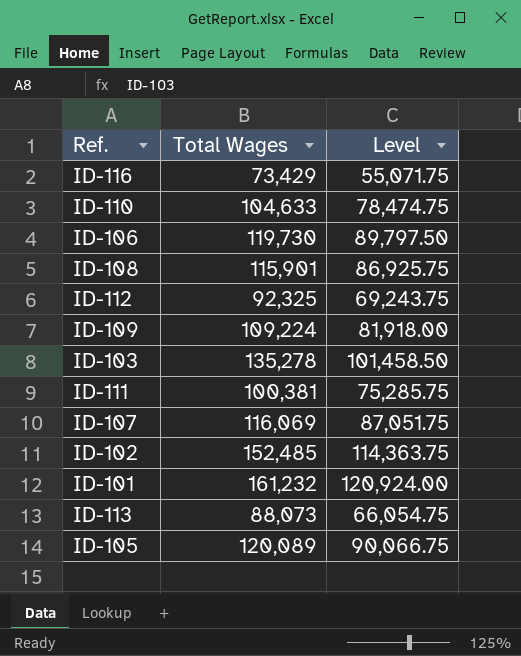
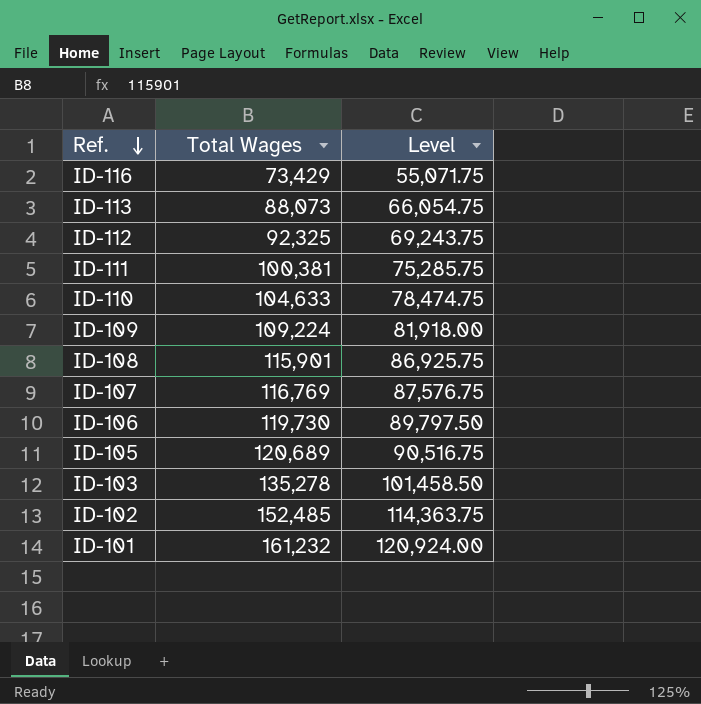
row order: none -> Ref. descending
ID-107 | Total Wages: 116,069 -> 116,769
ID-107 | Level: 87,051.75 -> 87,576.75
ID-105 | Total Wages: 120,089 -> 120,689
ID-105 | Level: 90,066.75 -> 90,516.75

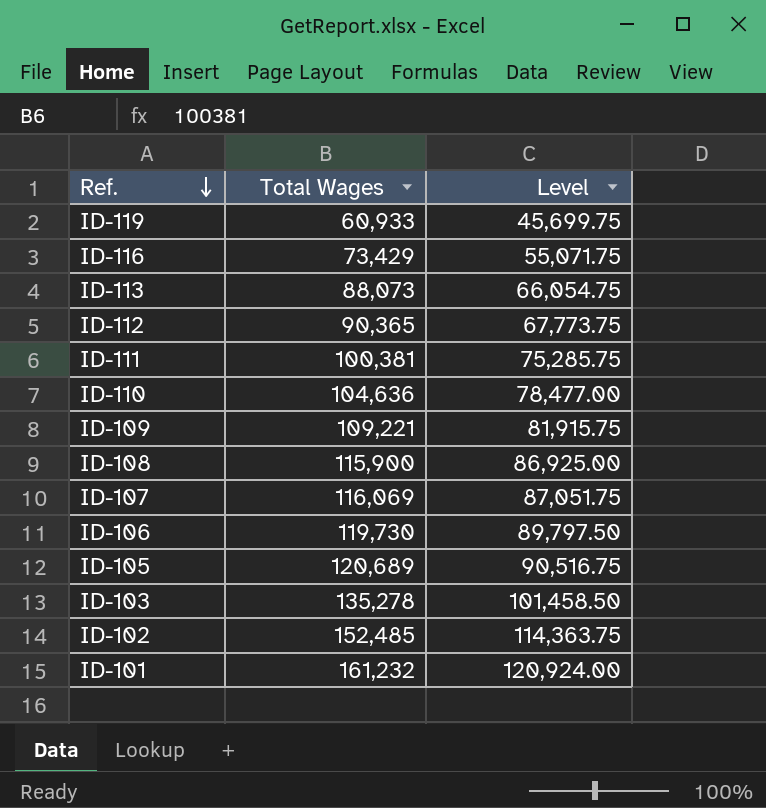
row ID-119: none -> 60,933 | 45,699.75
ID-112 | Total Wages: 92,325 -> 90,365
ID-112 | Level: 69,243.75 -> 67,773.75
ID-110 | Total Wages: 104,633 -> 104,636
ID-110 | Level: 78,474.75 -> 78,477.00
ID-109 | Total Wages: 109,224 -> 109,221
ID-109 | Level: 81,918.00 -> 81,915.75
ID-108 | Total Wages: 115,901 -> 115,900
ID-108 | Level: 86,925.75 -> 86,925.00
ID-107 | Total Wages: 116,769 -> 116,069
ID-107 | Level: 87,576.75 -> 87,051.75

